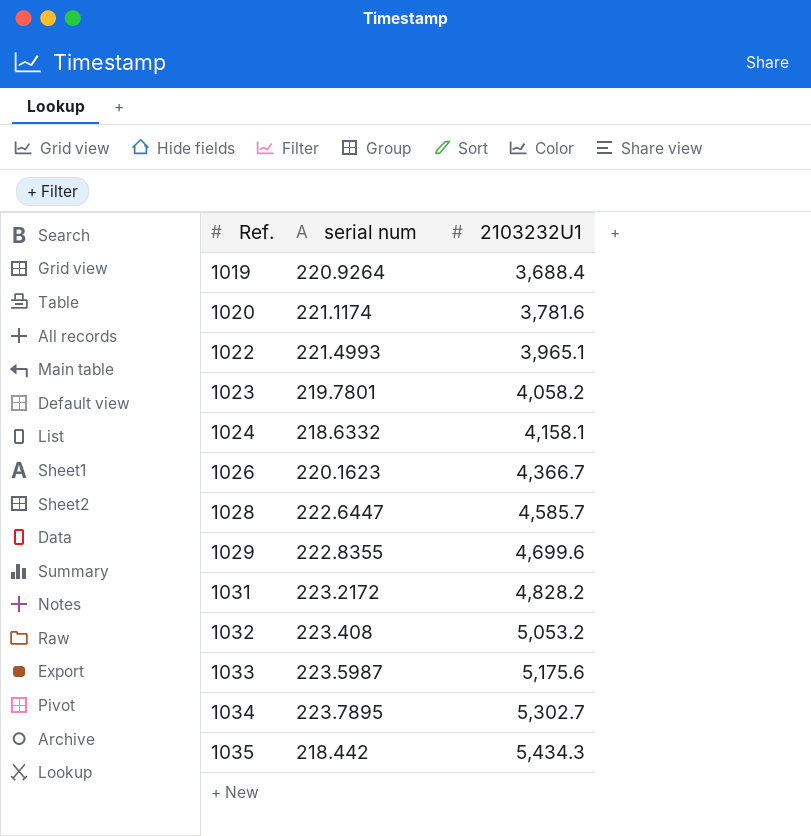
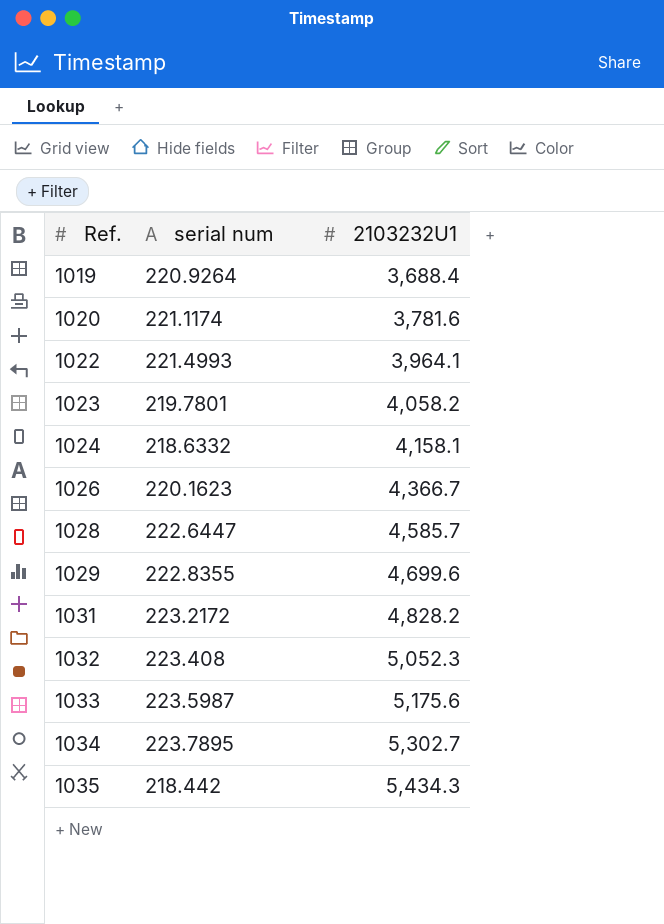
1022 | 2103232U1: 3,965.1 -> 3,964.1
1032 | 2103232U1: 5,053.2 -> 5,052.3

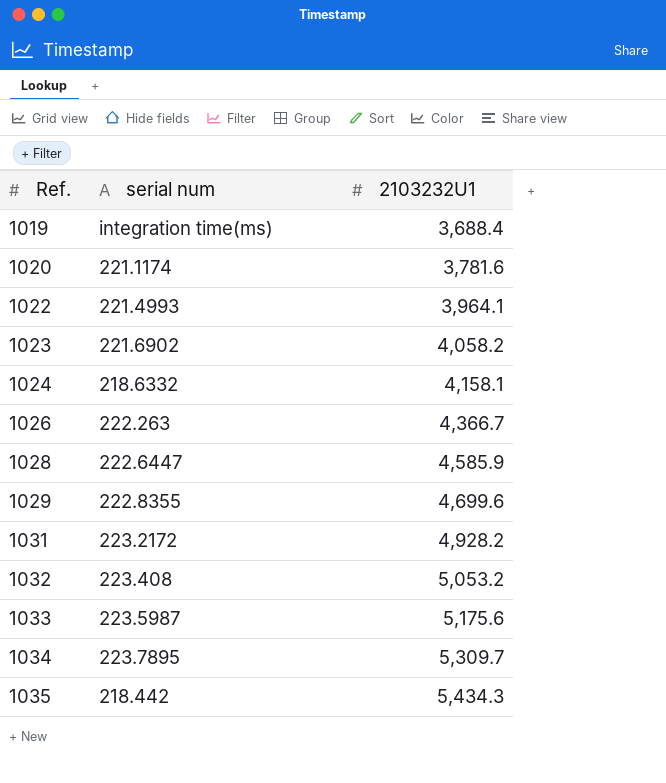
1019 | serial num: 220.9264 -> integration time(ms)
1023 | serial num: 219.7801 -> 221.6902
1026 | serial num: 220.1623 -> 222.263
1028 | 2103232U1: 4,585.7 -> 4,585.9
1031 | 2103232U1: 4,828.2 -> 4,928.2
1032 | 2103232U1: 5,052.3 -> 5,053.2
1034 | 2103232U1: 5,302.7 -> 5,309.7

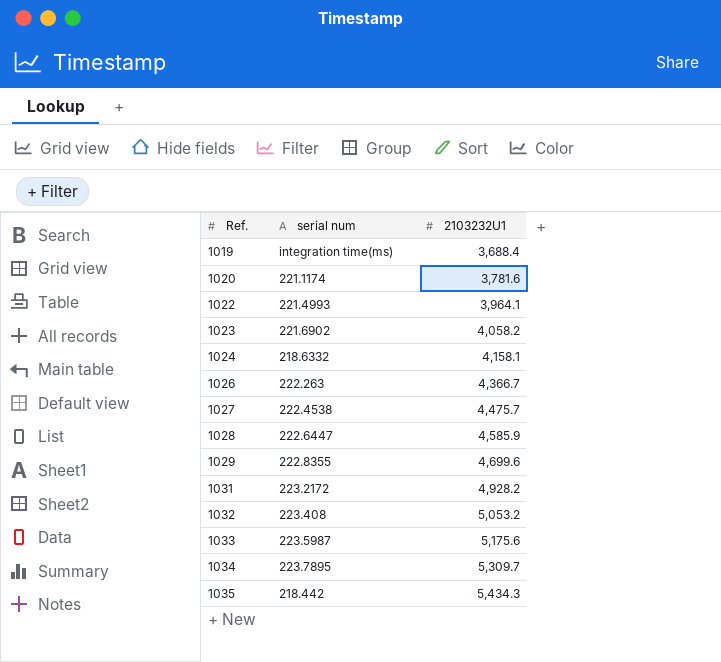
row 1027: none -> 222.4538 | 4,475.7

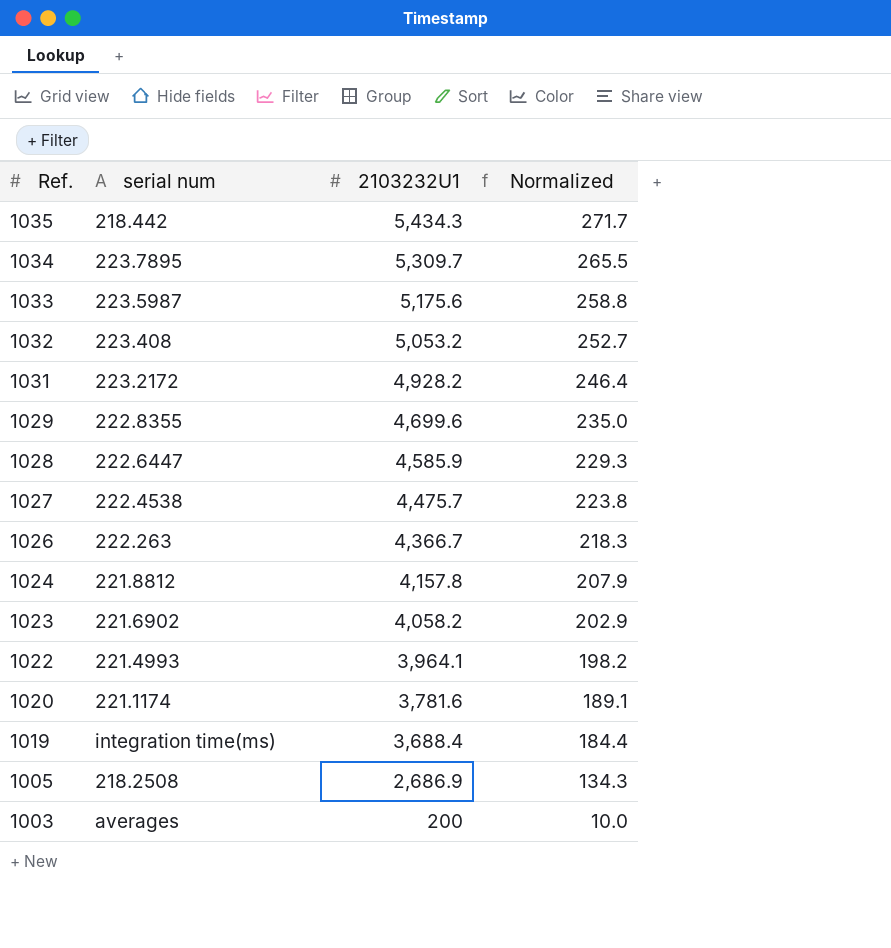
row order: Ref. ascending -> Ref. descending
column Normalized | formula: none -> [2103232U1] * 0.05
1024 | serial num: 218.6332 -> 221.8812
1024 | 2103232U1: 4,158.1 -> 4,157.8
row 1005: none -> 218.2508 | 2,686.9 | 134.3
row 1003: none -> averages | 200 | 10.0

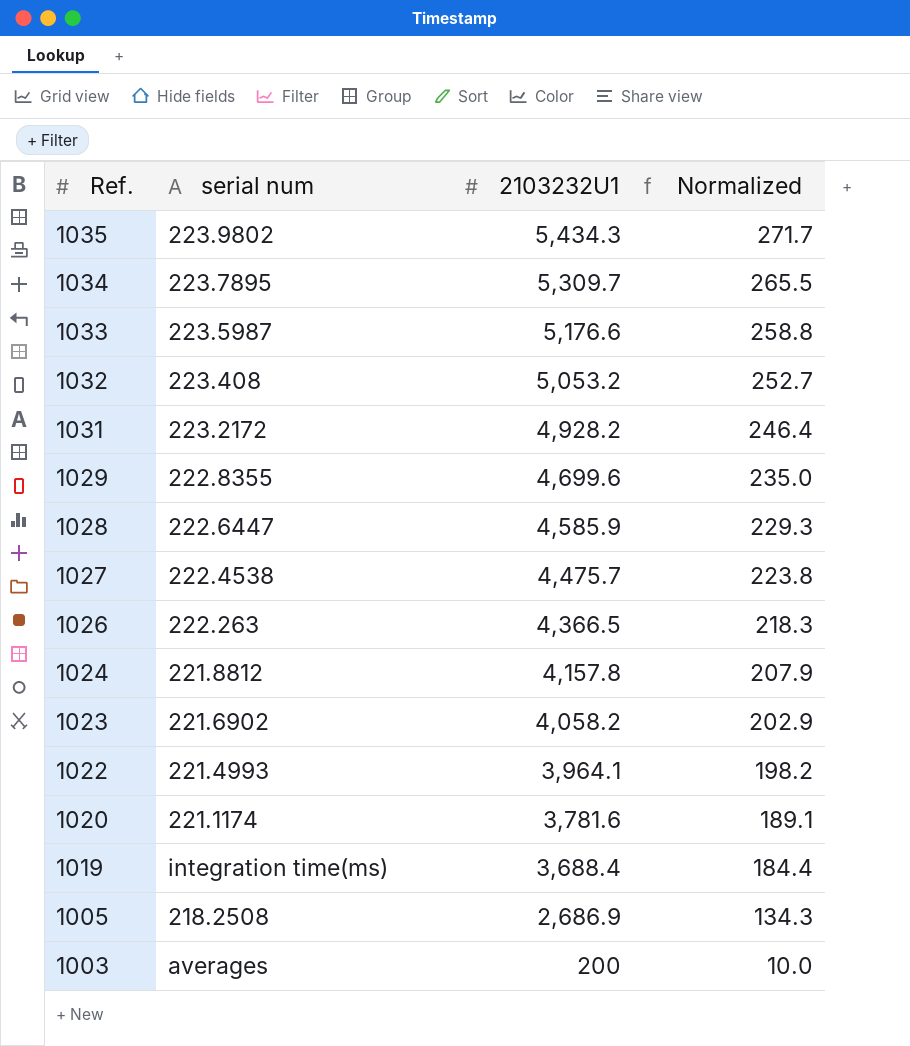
1035 | serial num: 218.442 -> 223.9802
1033 | 2103232U1: 5,175.6 -> 5,176.6
1026 | 2103232U1: 4,366.7 -> 4,366.5

